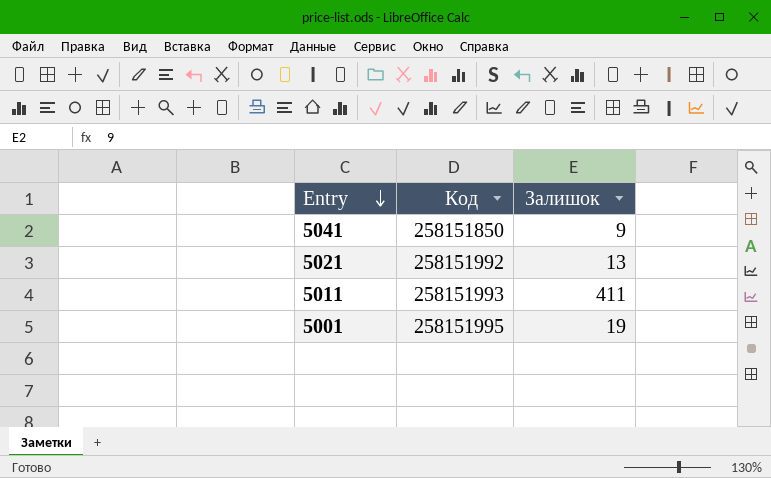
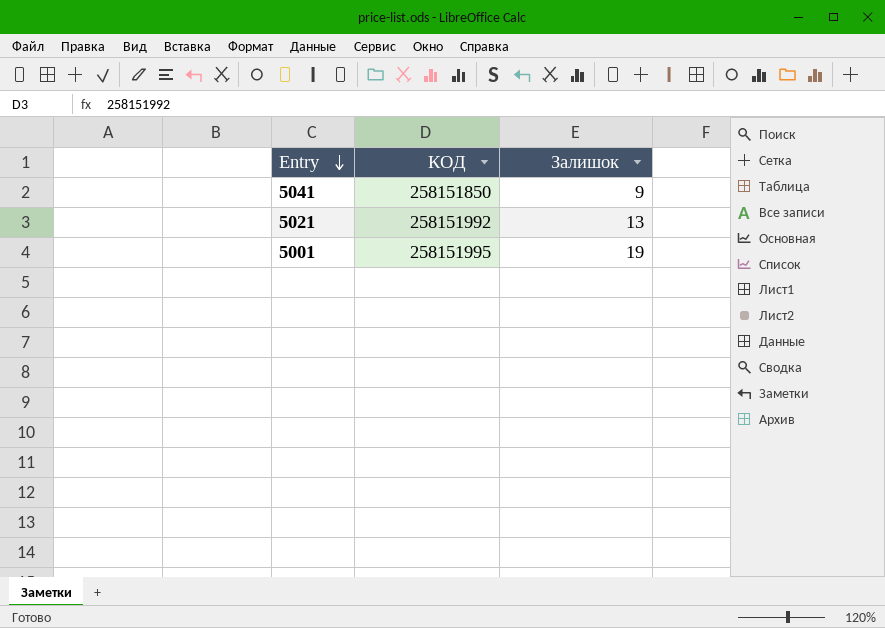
column name: Код -> КОД
row 5011: 258151993 | 411 -> none

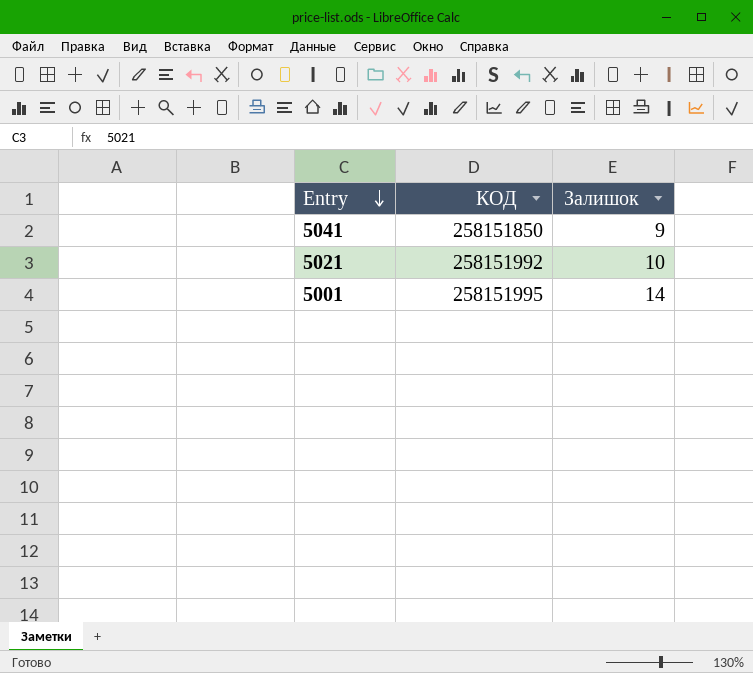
5021 | Залишок: 13 -> 10
5001 | Залишок: 19 -> 14

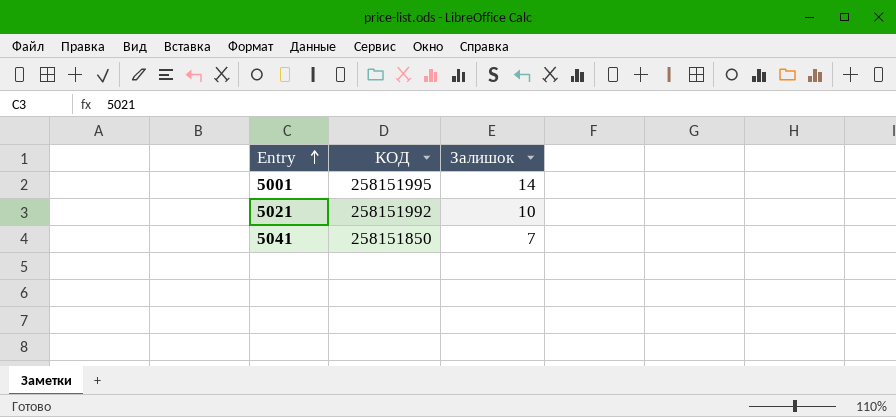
row order: Entry descending -> Entry ascending
5041 | Залишок: 9 -> 7

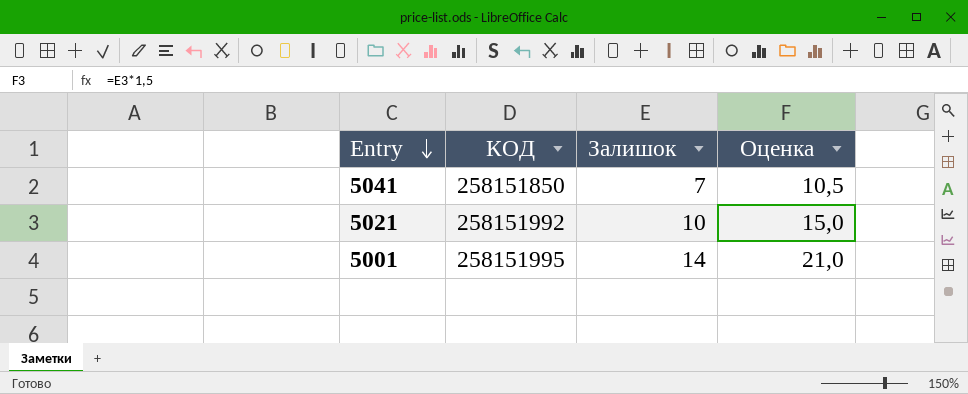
row order: Entry ascending -> Entry descending
column Оценка | formula: none -> [Залишок] * 1,5

